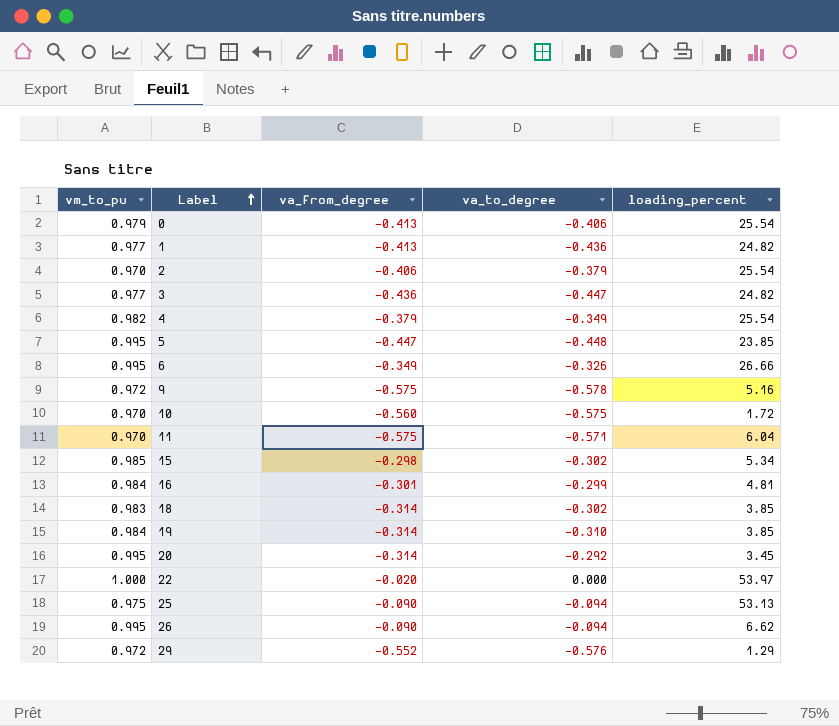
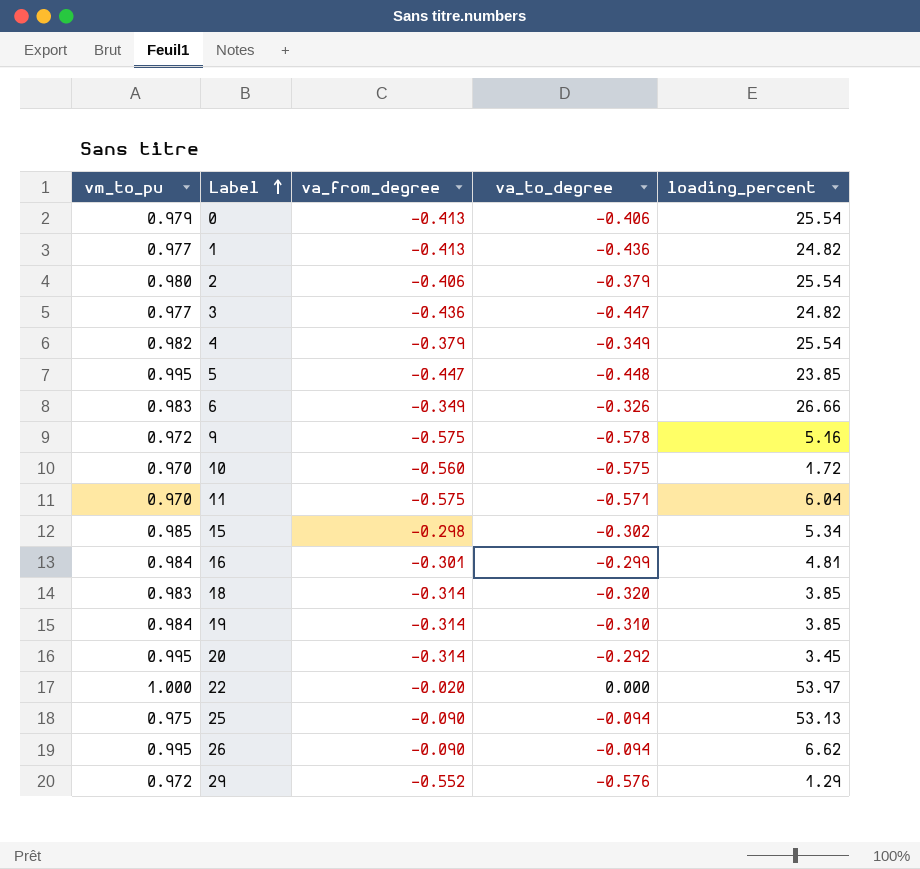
2 | vm_to_pu: 0.970 -> 0.980
6 | vm_to_pu: 0.995 -> 0.983
18 | va_to_degree: -0.302 -> -0.320

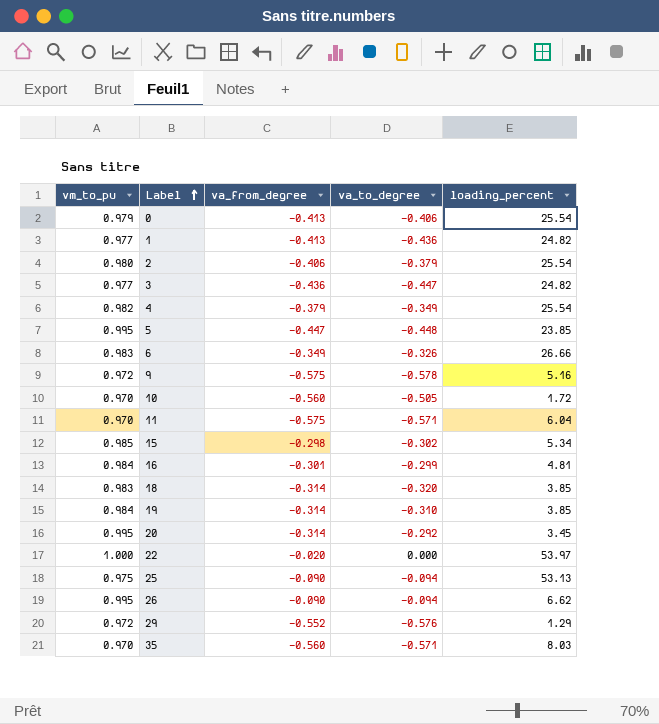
10 | va_to_degree: -0.575 -> -0.505
row 35: none -> 0.970 | -0.560 | -0.571 | 8.03

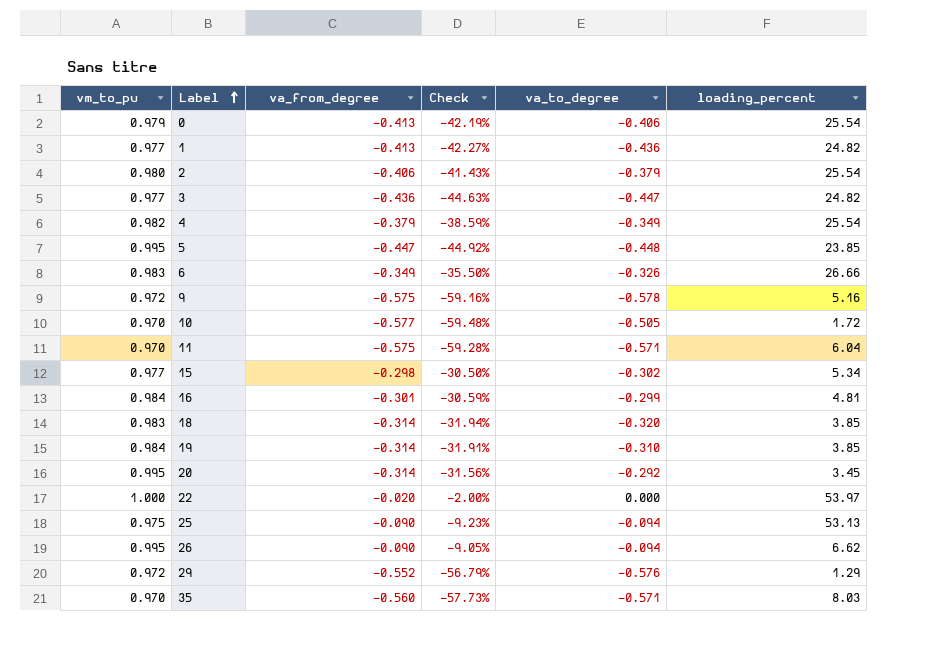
column Check | formula: none -> [va_from_degree] / [vm_to_pu]
10 | va_from_degree: -0.560 -> -0.577
15 | vm_to_pu: 0.985 -> 0.977

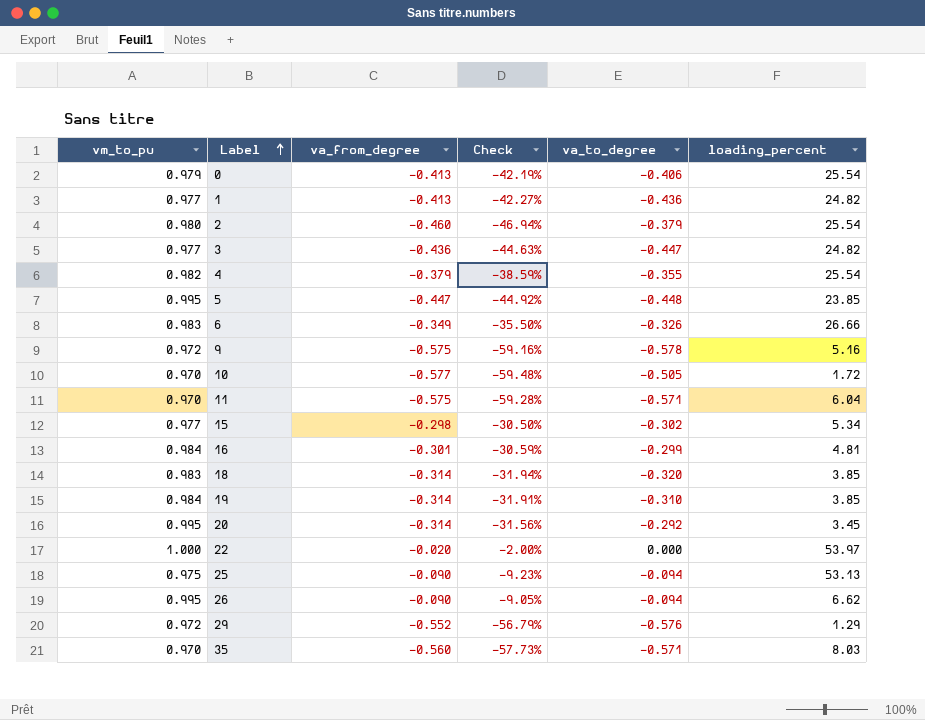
2 | va_from_degree: -0.406 -> -0.460
2 | Check: -41.43% -> -46.94%
4 | va_to_degree: -0.349 -> -0.355

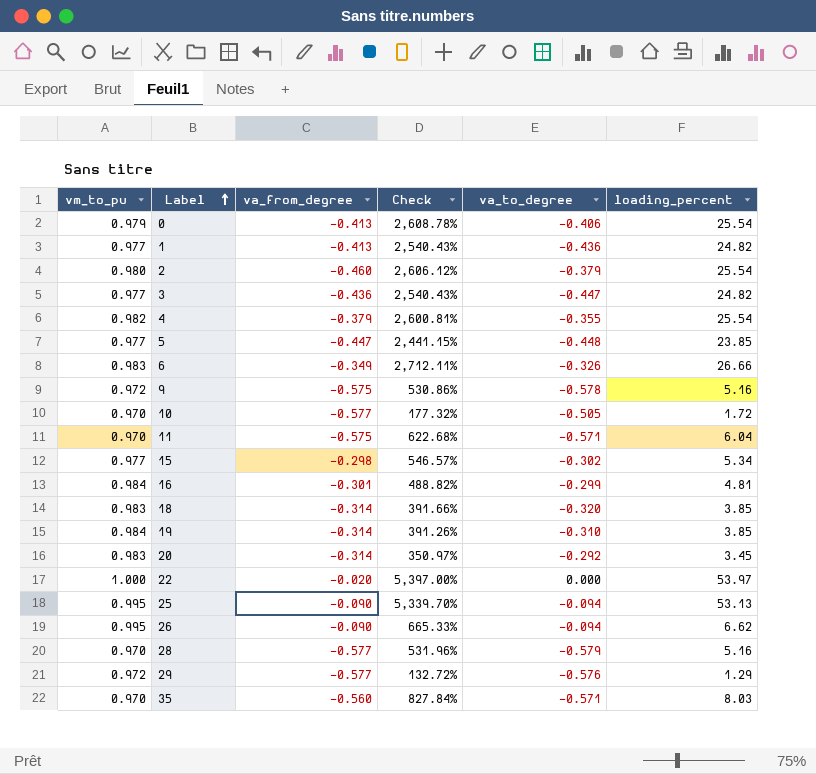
column Check | formula: [va_from_degree] / [vm_to_pu] -> [loading_percent] / [vm_to_pu]
5 | vm_to_pu: 0.995 -> 0.977
20 | vm_to_pu: 0.995 -> 0.983
25 | vm_to_pu: 0.975 -> 0.995
row 28: none -> 0.970 | -0.577 | 531.96% | -0.579 | 5.16
29 | va_from_degree: -0.552 -> -0.577

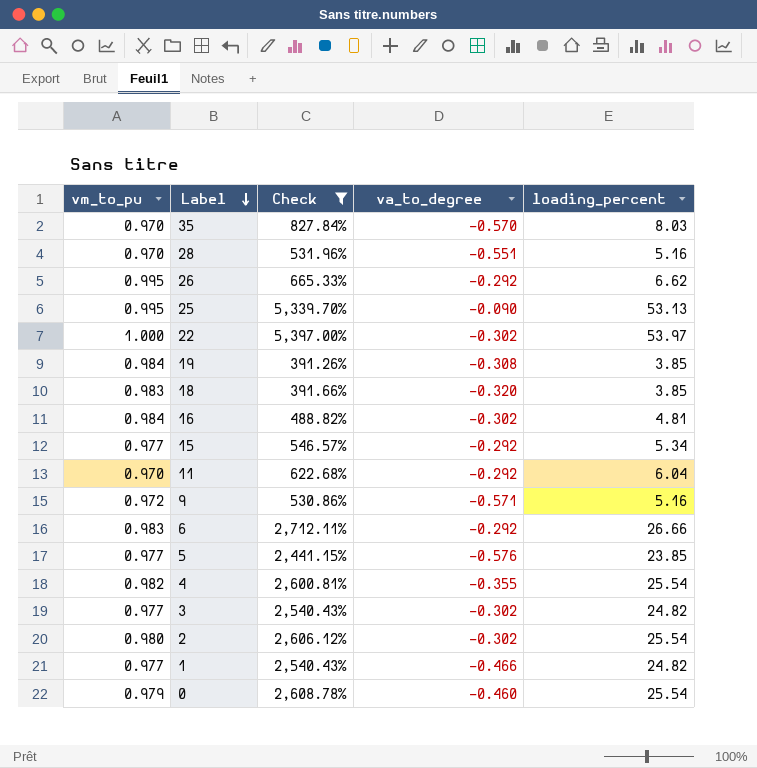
filter: none -> Check >= 391.26%
row order: Label ascending -> Label descending
column va_from_degree | position: 3 -> none
35 | va_to_degree: -0.571 -> -0.570
28 | va_to_degree: -0.579 -> -0.551
26 | va_to_degree: -0.094 -> -0.292
25 | va_to_degree: -0.094 -> -0.090
22 | va_to_degree: 0.000 -> -0.302
19 | va_to_degree: -0.310 -> -0.308
16 | va_to_degree: -0.299 -> -0.302
15 | va_to_degree: -0.302 -> -0.292
11 | va_to_degree: -0.571 -> -0.292
9 | va_to_degree: -0.578 -> -0.571
6 | va_to_degree: -0.326 -> -0.292
5 | va_to_degree: -0.448 -> -0.576
3 | va_to_degree: -0.447 -> -0.302
2 | va_to_degree: -0.379 -> -0.302
1 | va_to_degree: -0.436 -> -0.466
0 | va_to_degree: -0.406 -> -0.460

